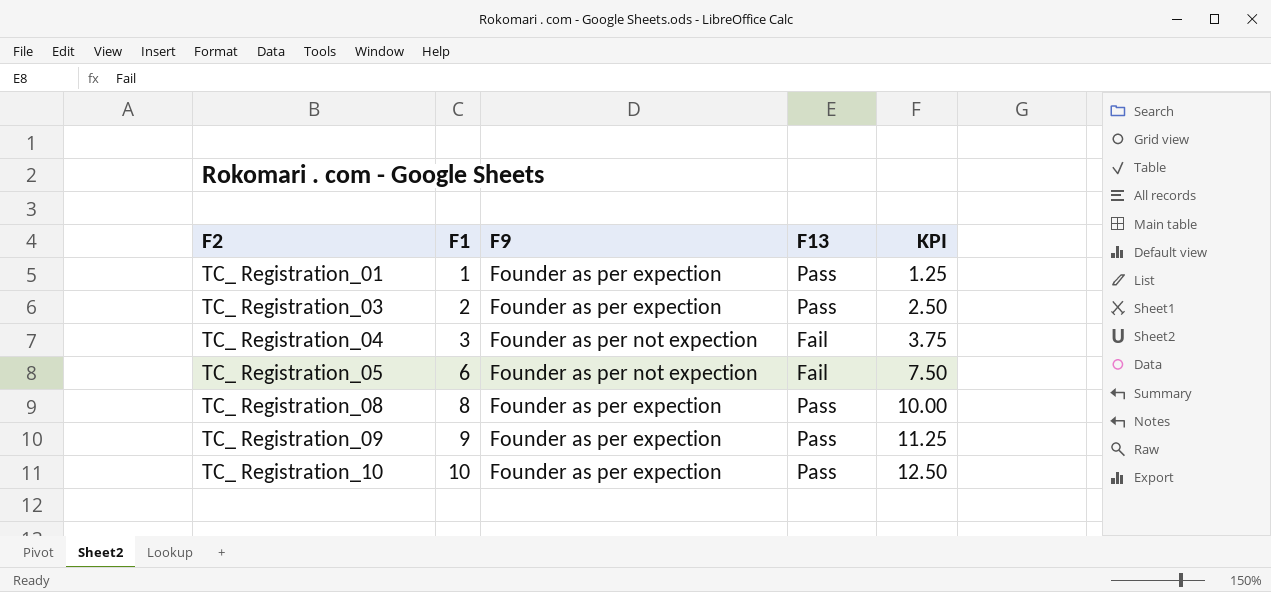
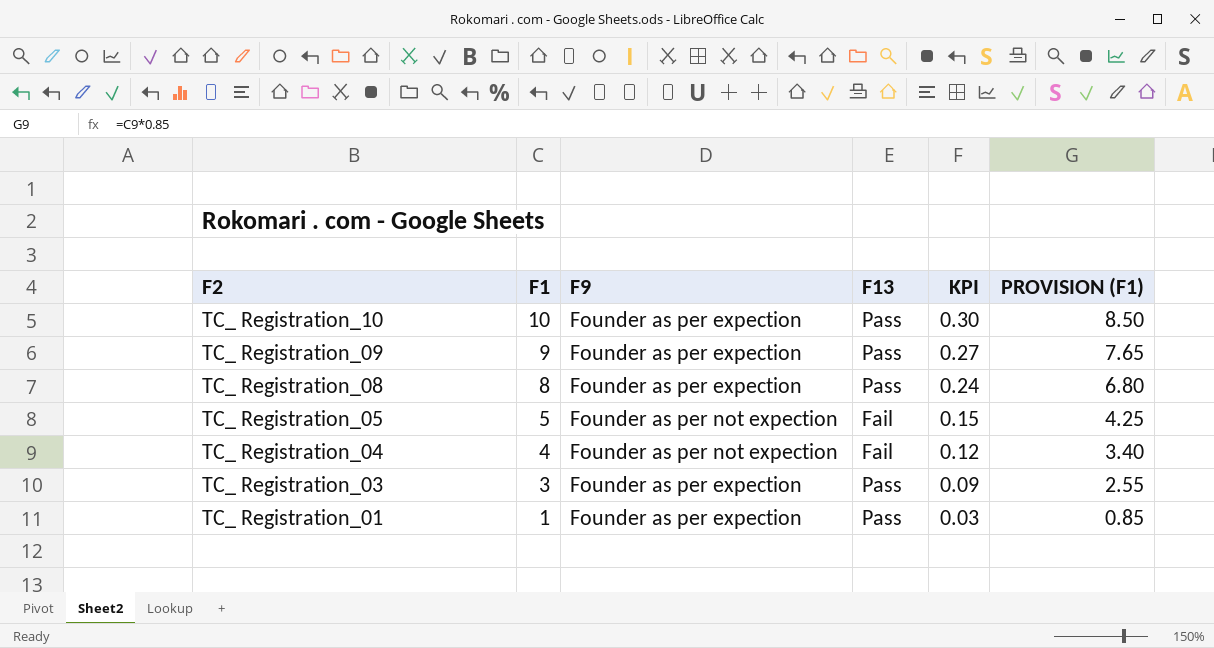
row order: F2 ascending -> F2 descending
column KPI | formula: [F1] * 1.25 -> [F1] * 0.03
column PROVISION (F1) | formula: none -> [F1] * 0.85
TC_ Registration_05 | F1: 6 -> 5
TC_ Registration_04 | F1: 3 -> 4
TC_ Registration_03 | F1: 2 -> 3

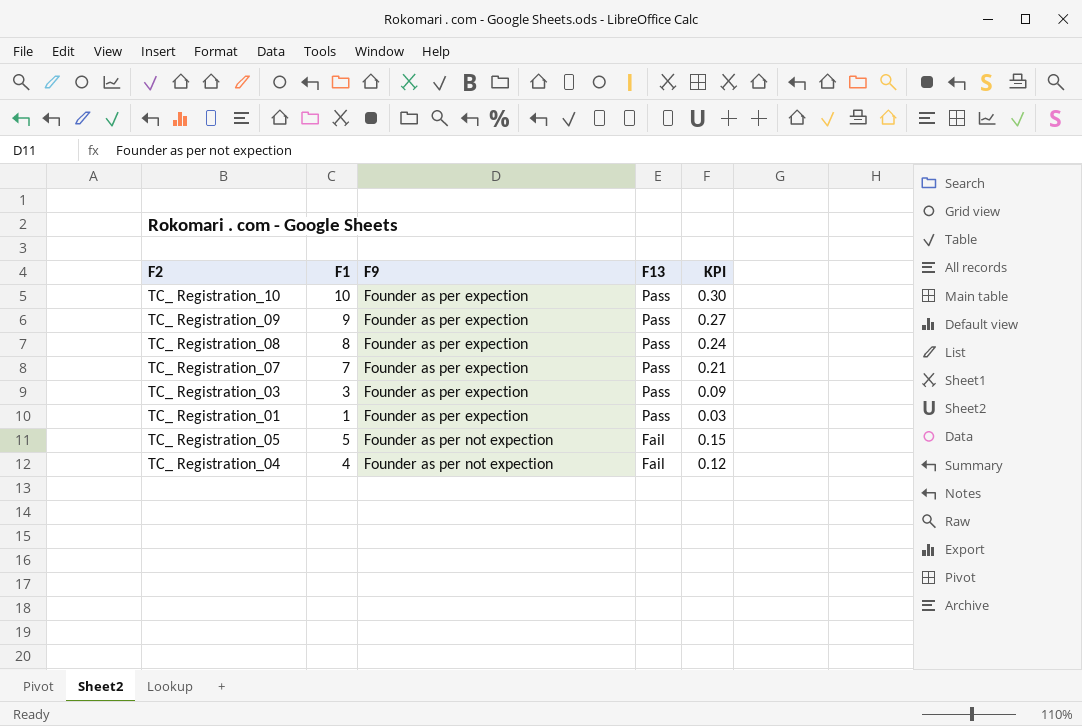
row order: F2 descending -> F9 ascending
column PROVISION (F1) | formula: [F1] * 0.85 -> none
row TC_ Registration_07: none -> 7 | Founder as per expection | Pass | 0.21

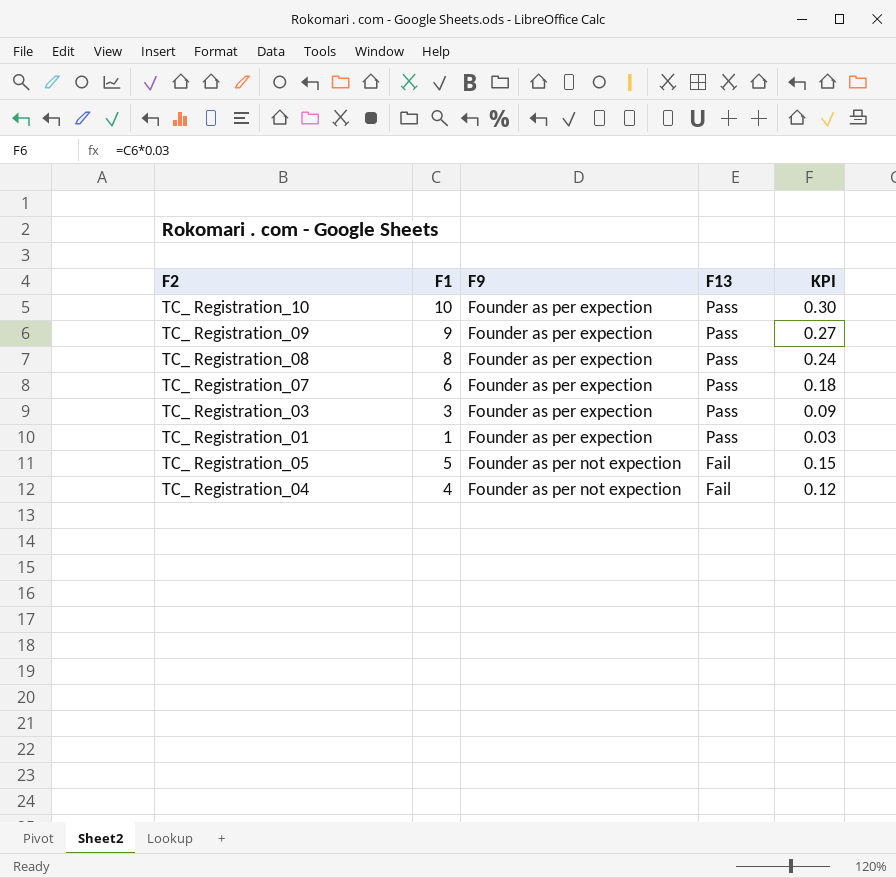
TC_ Registration_07 | F1: 7 -> 6
TC_ Registration_07 | KPI: 0.21 -> 0.18

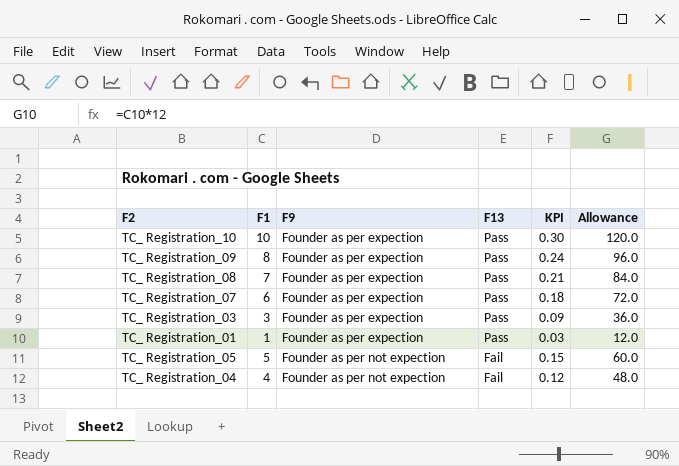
column Allowance | formula: none -> [F1] * 12
TC_ Registration_09 | F1: 9 -> 8
TC_ Registration_09 | KPI: 0.27 -> 0.24
TC_ Registration_08 | F1: 8 -> 7
TC_ Registration_08 | KPI: 0.24 -> 0.21

